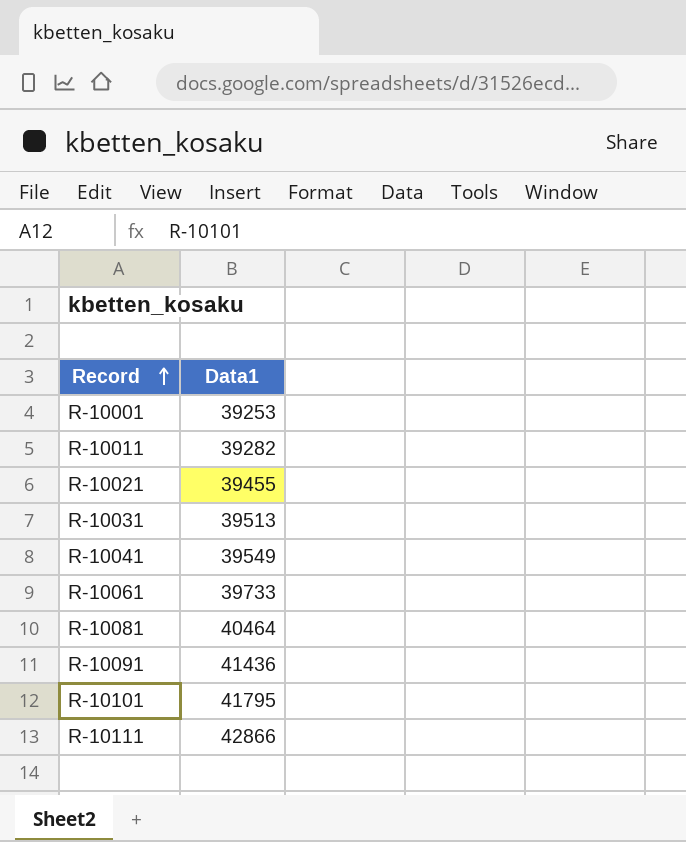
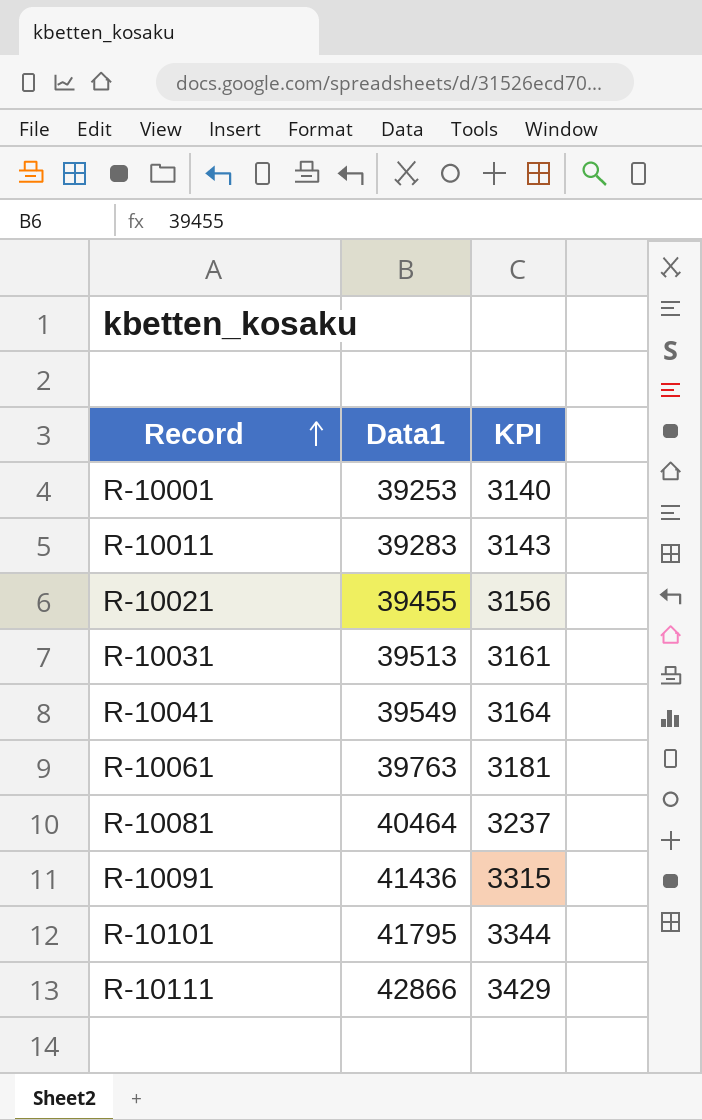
column KPI | formula: none -> [Data1] * 0.08
R-10011 | Data1: 39282 -> 39283
R-10061 | Data1: 39733 -> 39763

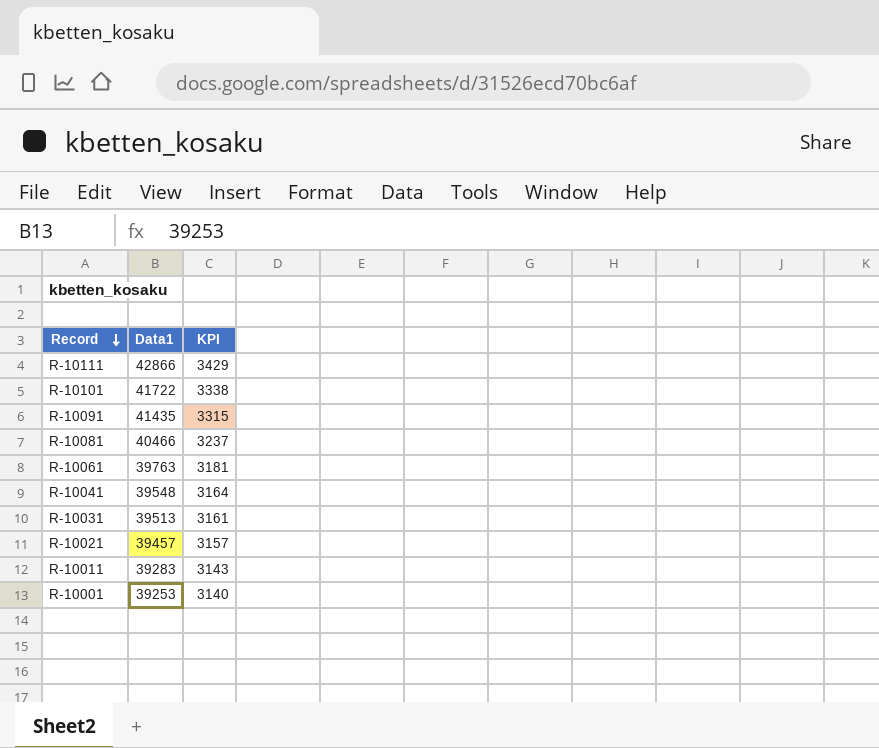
row order: Record ascending -> Record descending
R-10101 | Data1: 41795 -> 41722
R-10101 | KPI: 3344 -> 3338
R-10091 | Data1: 41436 -> 41435
R-10081 | Data1: 40464 -> 40466
R-10041 | Data1: 39549 -> 39548
R-10021 | Data1: 39455 -> 39457
R-10021 | KPI: 3156 -> 3157

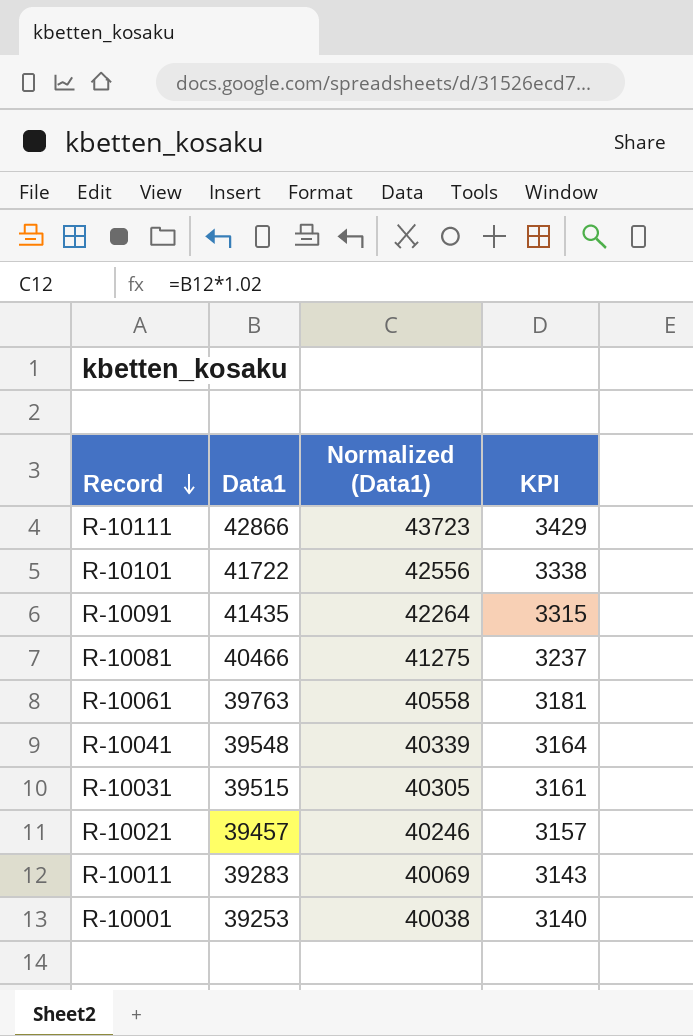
column Normalized (Data1) | formula: none -> [Data1] * 1.02
R-10031 | Data1: 39513 -> 39515

